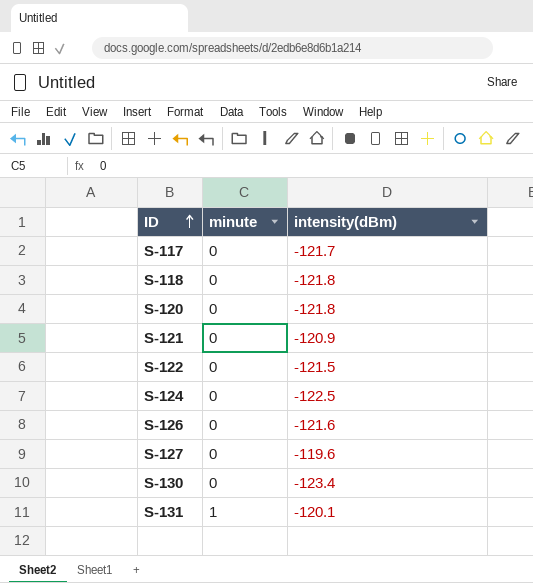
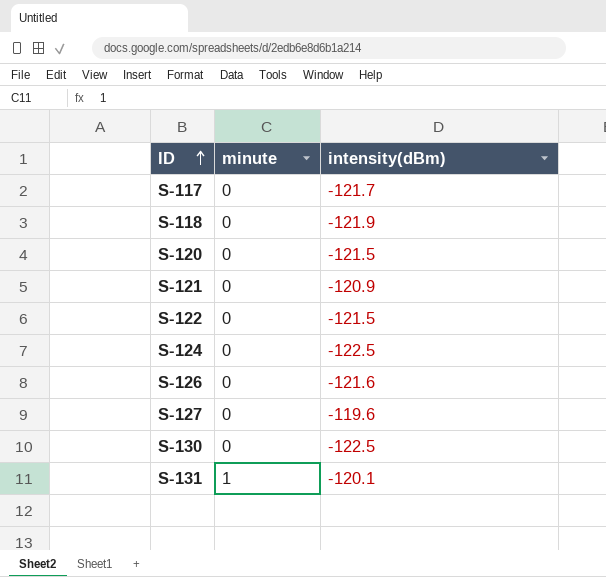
S-118 | intensity(dBm): -121.8 -> -121.9
S-120 | intensity(dBm): -121.8 -> -121.5
S-130 | intensity(dBm): -123.4 -> -122.5

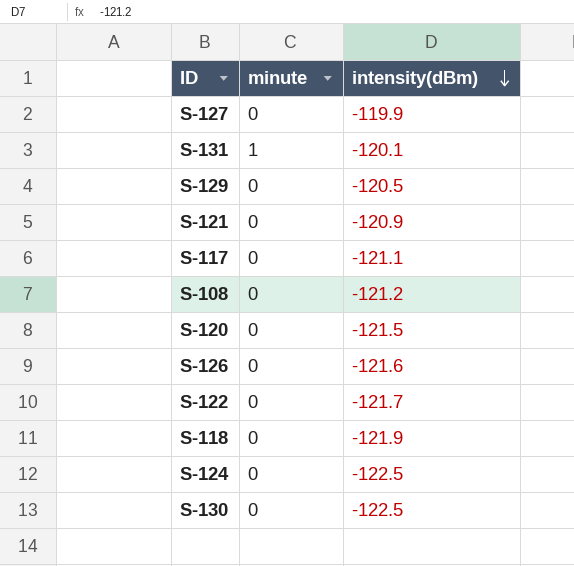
row order: ID ascending -> intensity(dBm) descending
S-127 | intensity(dBm): -119.6 -> -119.9
row S-129: none -> 0 | -120.5
S-117 | intensity(dBm): -121.7 -> -121.1
row S-108: none -> 0 | -121.2
S-122 | intensity(dBm): -121.5 -> -121.7

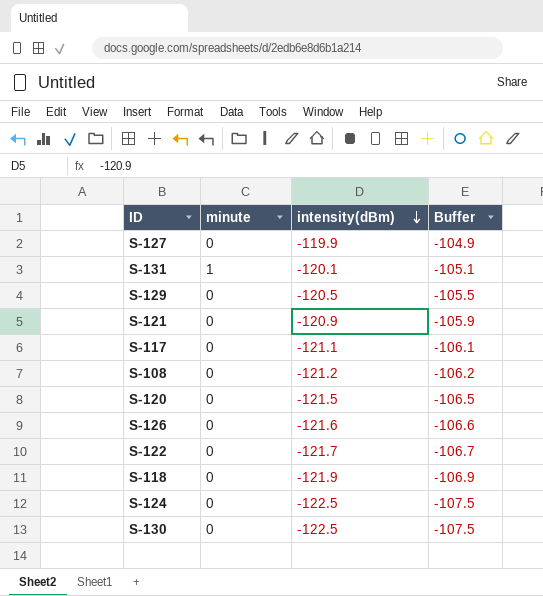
column Buffer | formula: none -> [intensity(dBm)] + 15

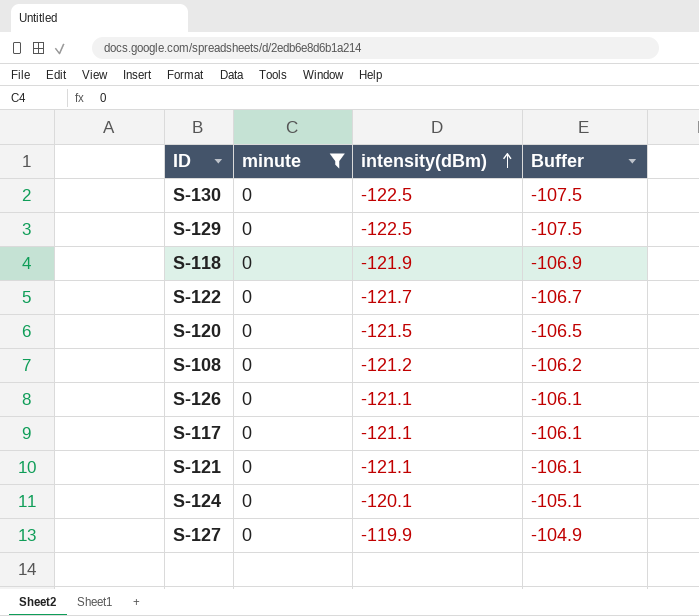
filter: none -> minute = 0
row order: intensity(dBm) descending -> intensity(dBm) ascending
S-129 | intensity(dBm): -120.5 -> -122.5
S-129 | Buffer: -105.5 -> -107.5
S-126 | intensity(dBm): -121.6 -> -121.1
S-126 | Buffer: -106.6 -> -106.1
S-121 | intensity(dBm): -120.9 -> -121.1
S-121 | Buffer: -105.9 -> -106.1
S-124 | intensity(dBm): -122.5 -> -120.1
S-124 | Buffer: -107.5 -> -105.1

